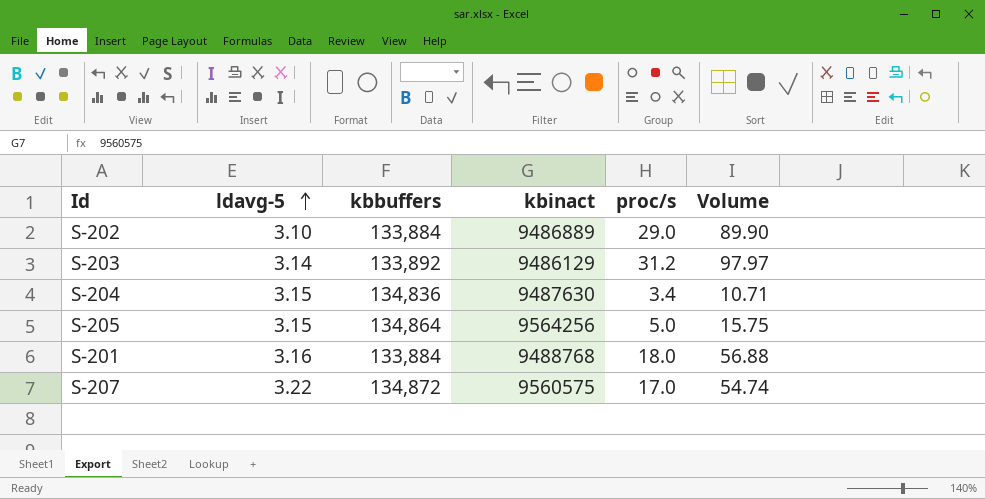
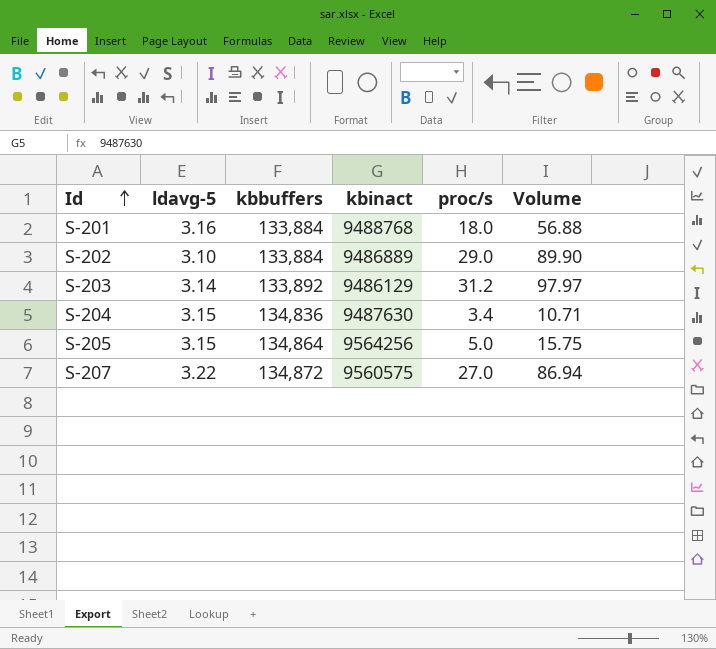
row order: ldavg-5 ascending -> Id ascending
S-207 | proc/s: 17.0 -> 27.0
S-207 | Volume: 54.74 -> 86.94

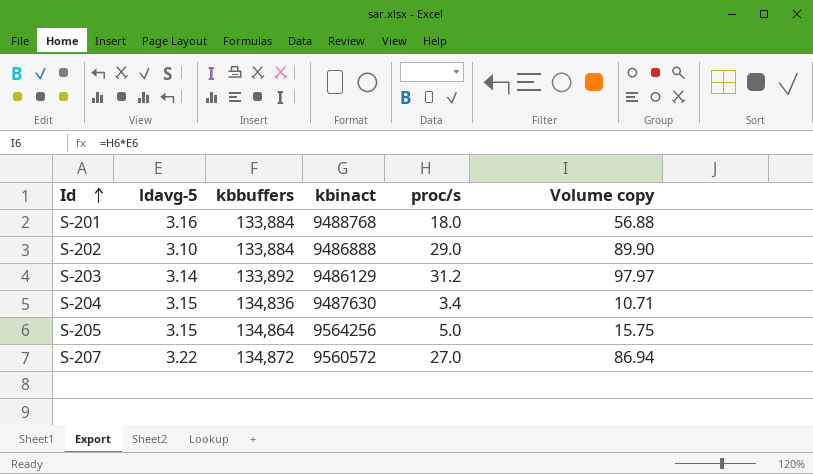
column name: Volume -> Volume copy
S-202 | kbinact: 9486889 -> 9486888
S-207 | kbinact: 9560575 -> 9560572

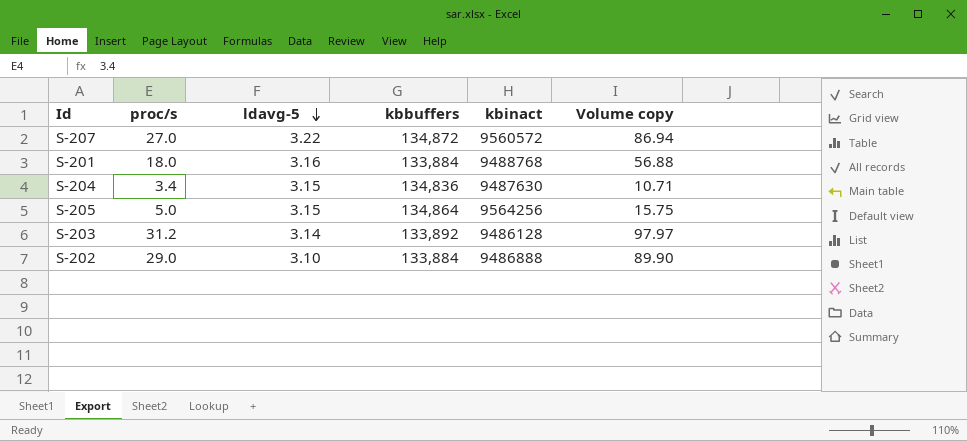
row order: Id ascending -> ldavg-5 descending
column proc/s | position: 5 -> 2
S-203 | kbinact: 9486129 -> 9486128

